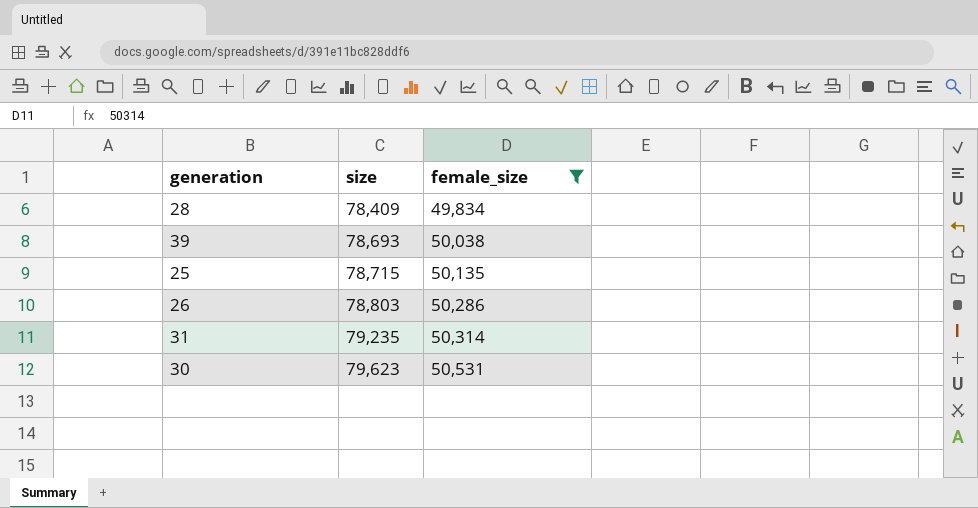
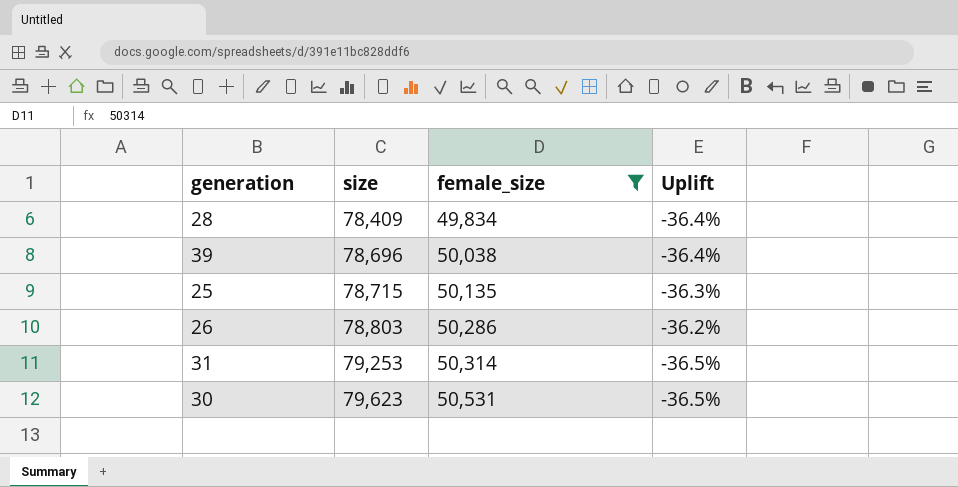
column Uplift | formula: none -> ([female_size] - [size]) / [size]
39 | size: 78,693 -> 78,696
31 | size: 79,235 -> 79,253

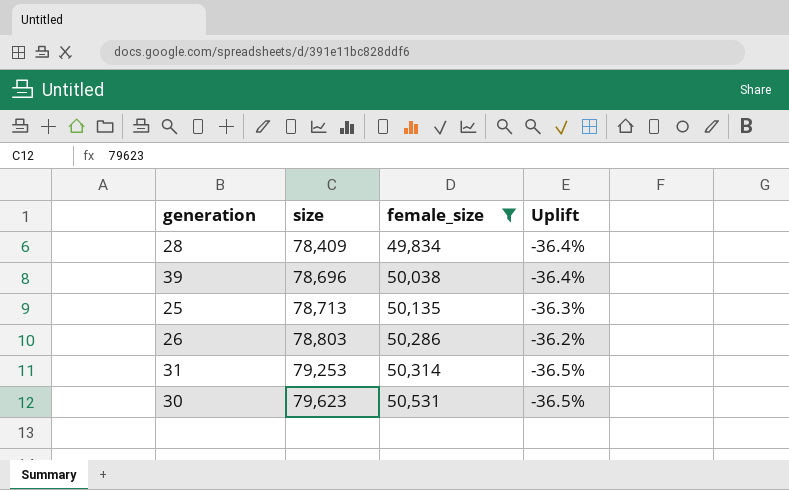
25 | size: 78,715 -> 78,713

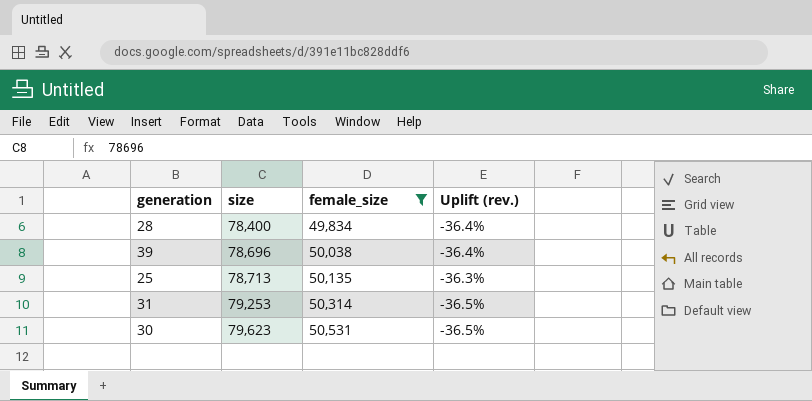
column name: Uplift -> Uplift (rev.)
row 26: 78,803 | 50,286 | -36.2% -> none
28 | size: 78,409 -> 78,400

